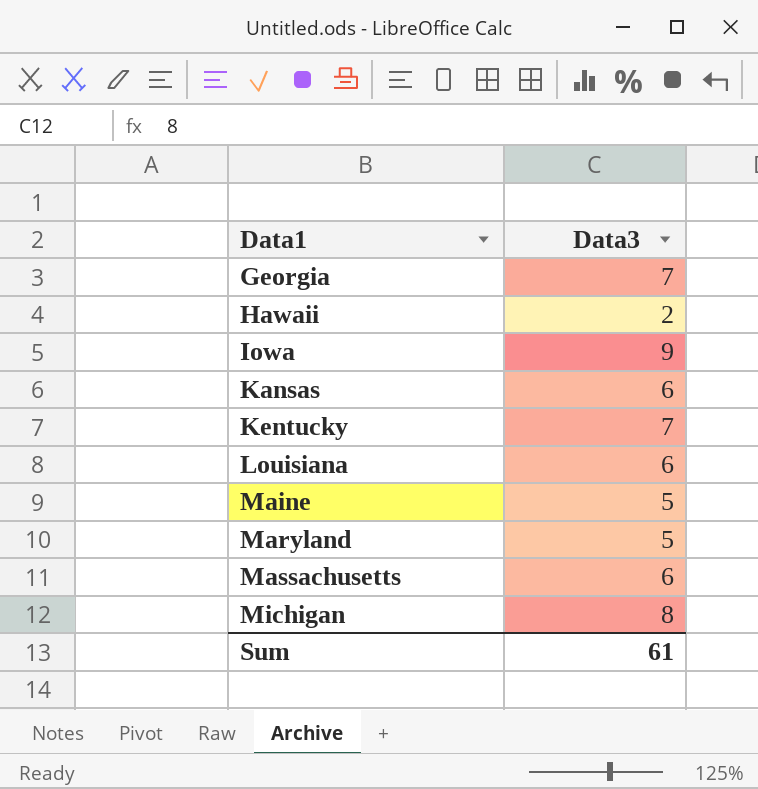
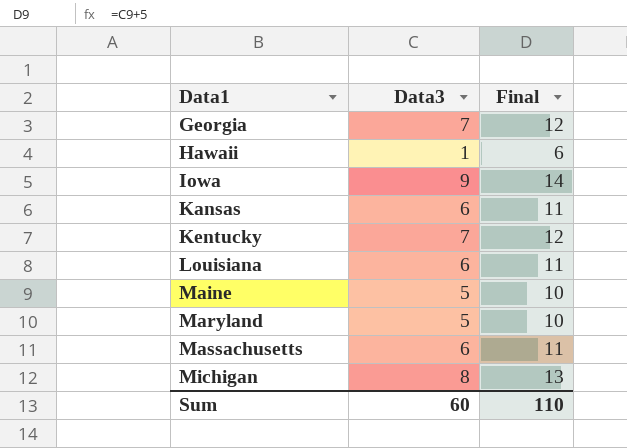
column Final | formula: none -> [Data3] + 5
Hawaii | Data3: 2 -> 1
Sum | Data3: 61 -> 60

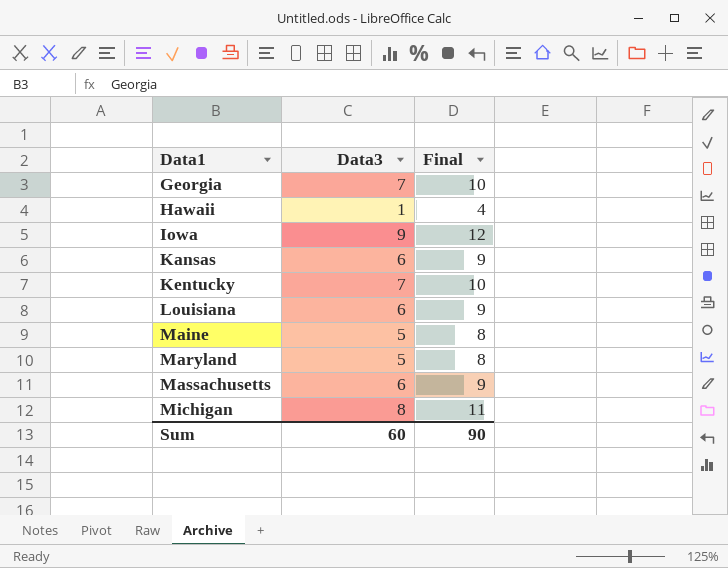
column Final | formula: [Data3] + 5 -> [Data3] + 3
Sum | Final: 110 -> 90

